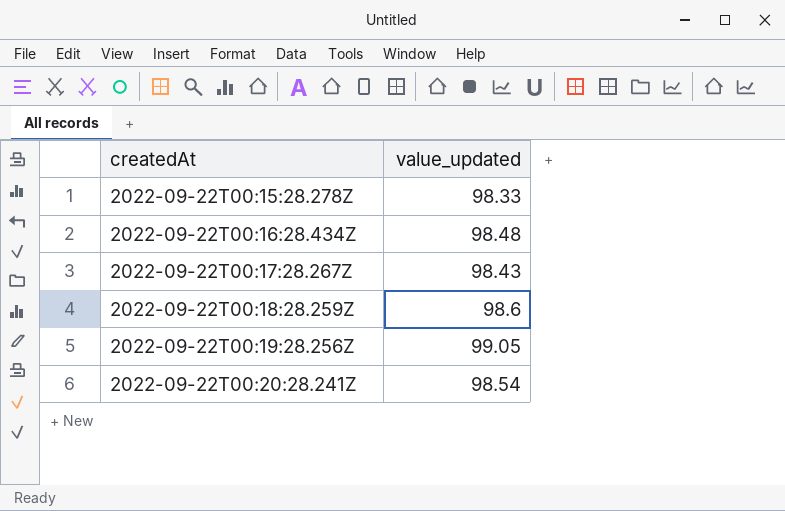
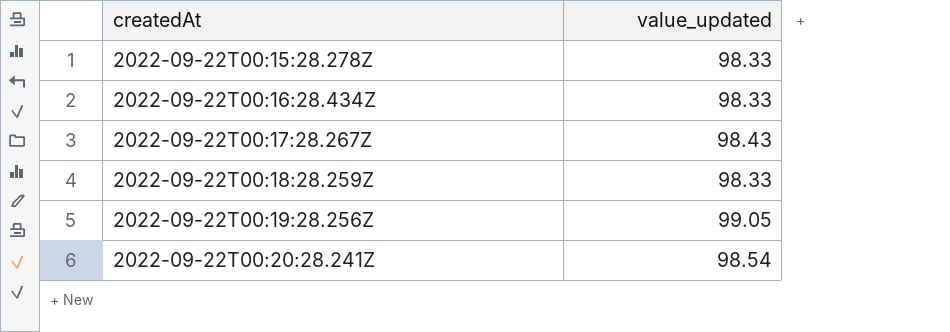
2022-09-22T00:16:28.434Z | value_updated: 98.48 -> 98.33
2022-09-22T00:18:28.259Z | value_updated: 98.6 -> 98.33

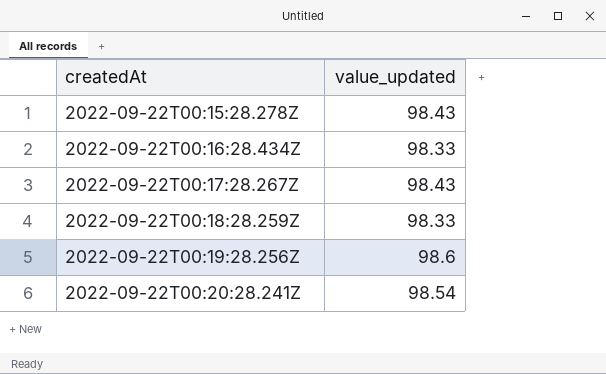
2022-09-22T00:15:28.278Z | value_updated: 98.33 -> 98.43
2022-09-22T00:19:28.256Z | value_updated: 99.05 -> 98.6

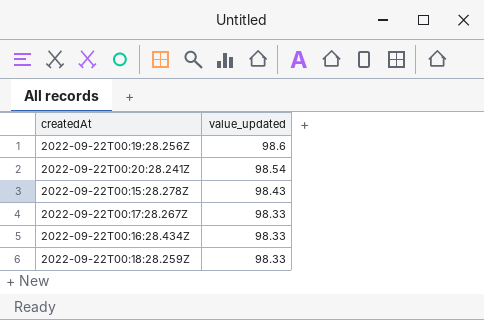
row order: createdAt ascending -> value_updated descending
2022-09-22T00:17:28.267Z | value_updated: 98.43 -> 98.33

